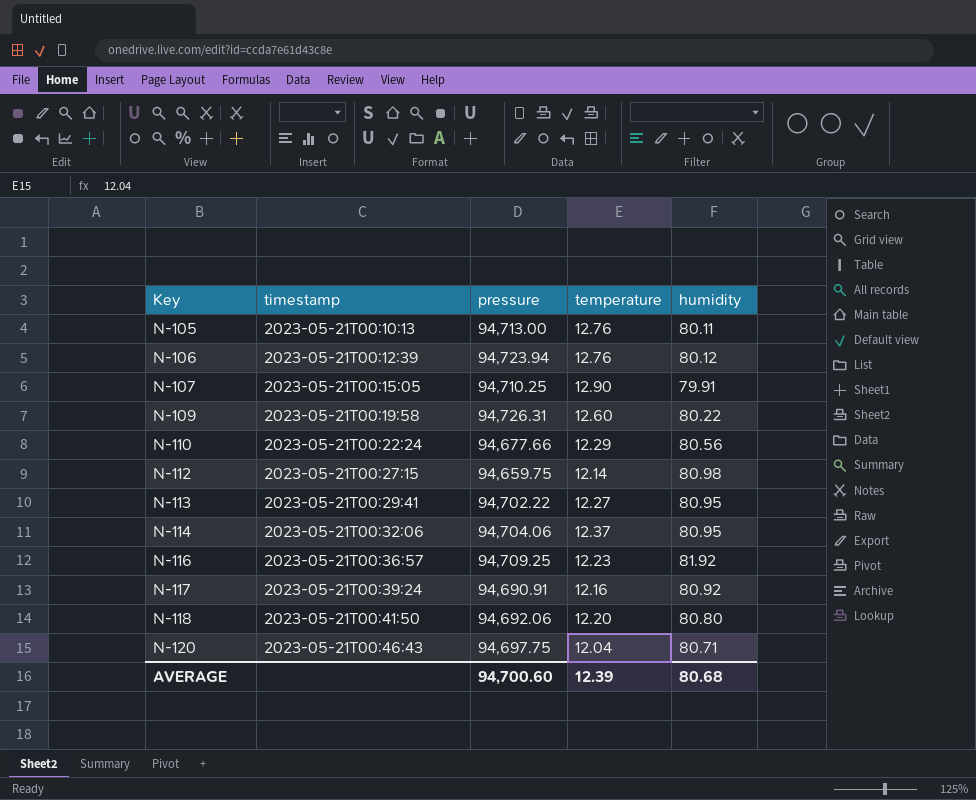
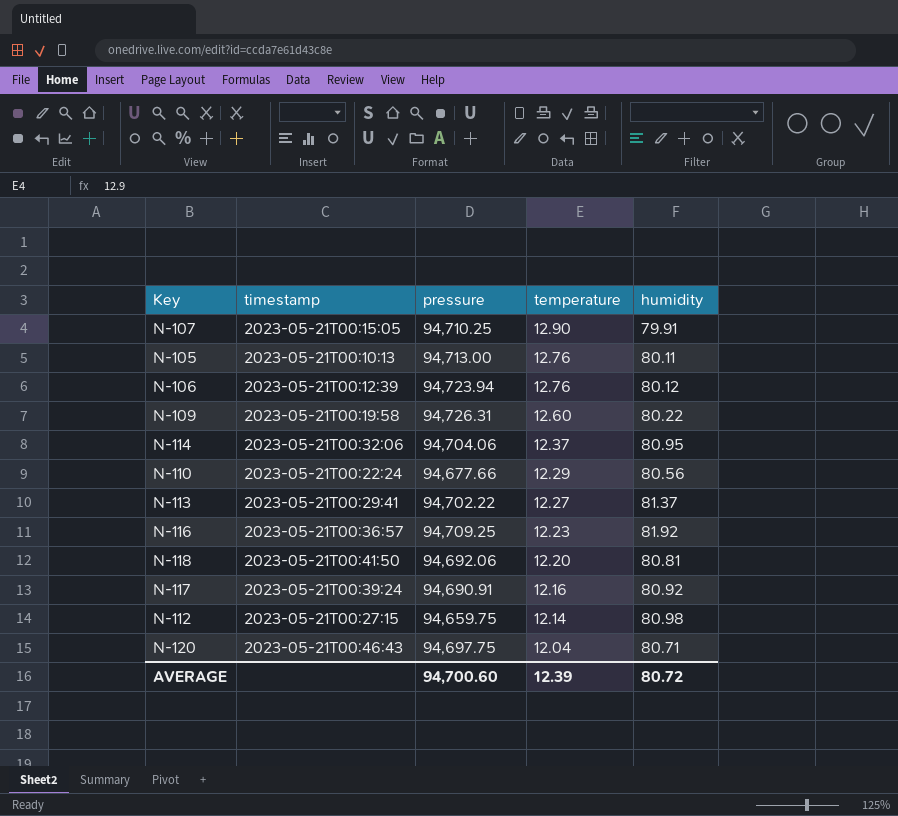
row order: Key ascending -> temperature descending
N-113 | humidity: 80.95 -> 81.37
N-118 | humidity: 80.80 -> 80.81
AVERAGE | humidity: 80.68 -> 80.72

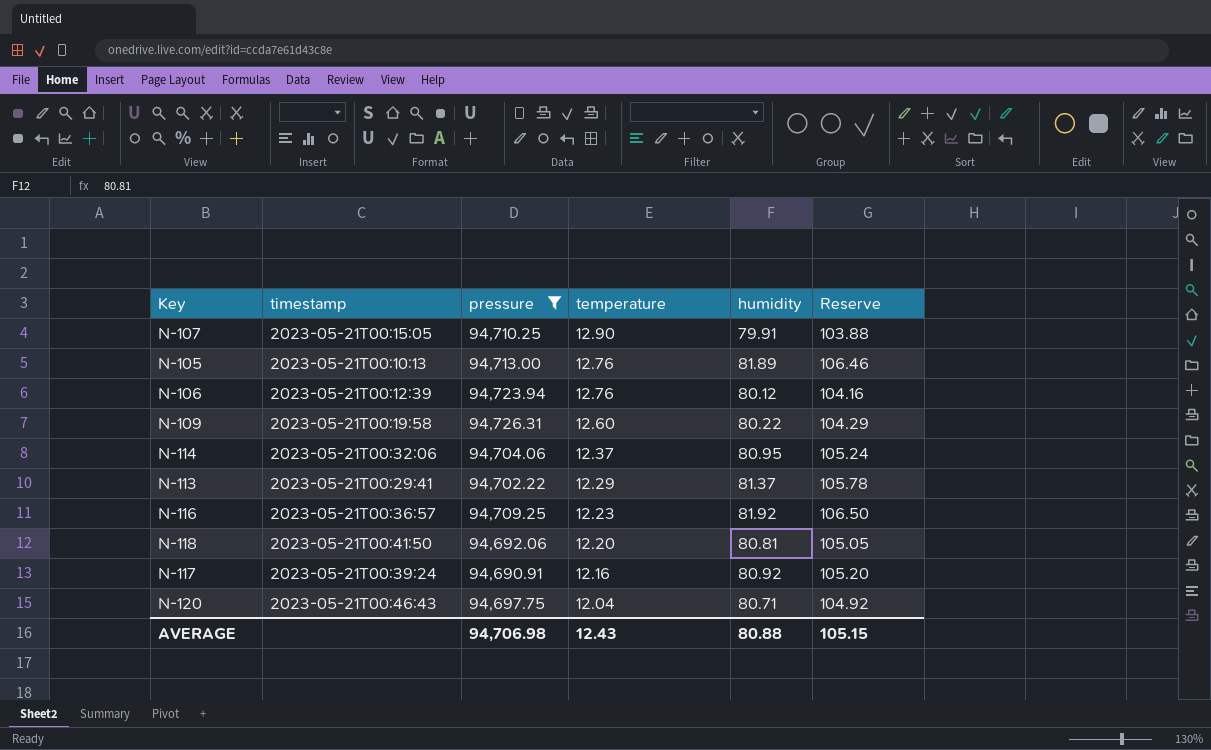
filter: none -> pressure >= 94,690.91
column Reserve | formula: none -> [humidity] * 1.3
N-105 | humidity: 80.11 -> 81.89
N-113 | temperature: 12.27 -> 12.29
AVERAGE | pressure: 94,700.60 -> 94,706.98
AVERAGE | temperature: 12.39 -> 12.43
AVERAGE | humidity: 80.72 -> 80.88

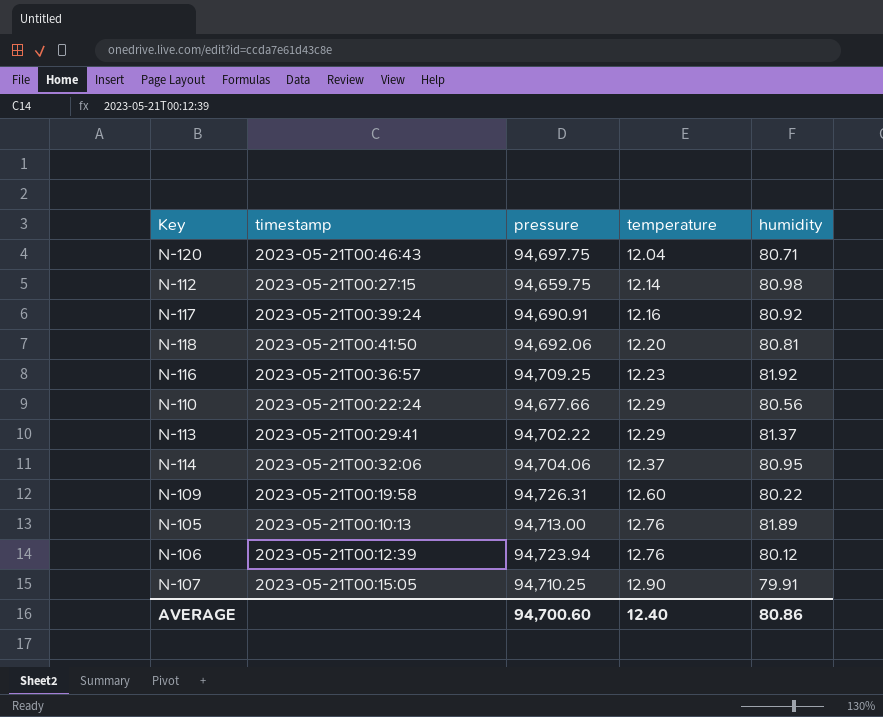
filter: pressure >= 94,690.91 -> none
row order: temperature descending -> temperature ascending
column Reserve | formula: [humidity] * 1.3 -> none
AVERAGE | pressure: 94,706.98 -> 94,700.60
AVERAGE | temperature: 12.43 -> 12.40
AVERAGE | humidity: 80.88 -> 80.86

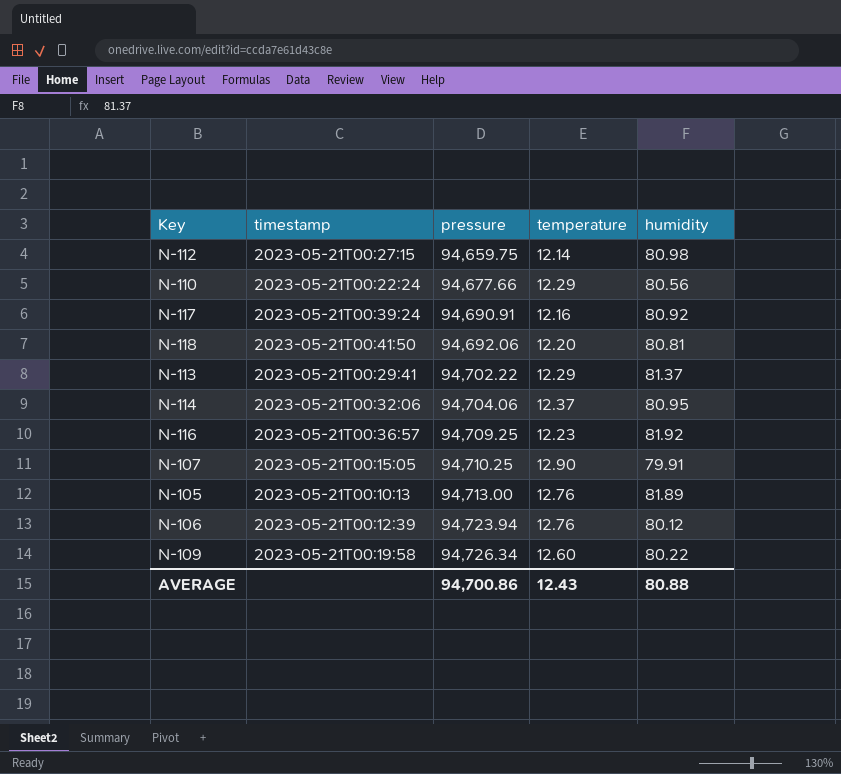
row order: temperature ascending -> pressure ascending
row N-120: 2023-05-21T00:46:43 | 94,697.75 | 12.04 | 80.71 -> none
N-109 | pressure: 94,726.31 -> 94,726.34
AVERAGE | pressure: 94,700.60 -> 94,700.86
AVERAGE | temperature: 12.40 -> 12.43
AVERAGE | humidity: 80.86 -> 80.88

